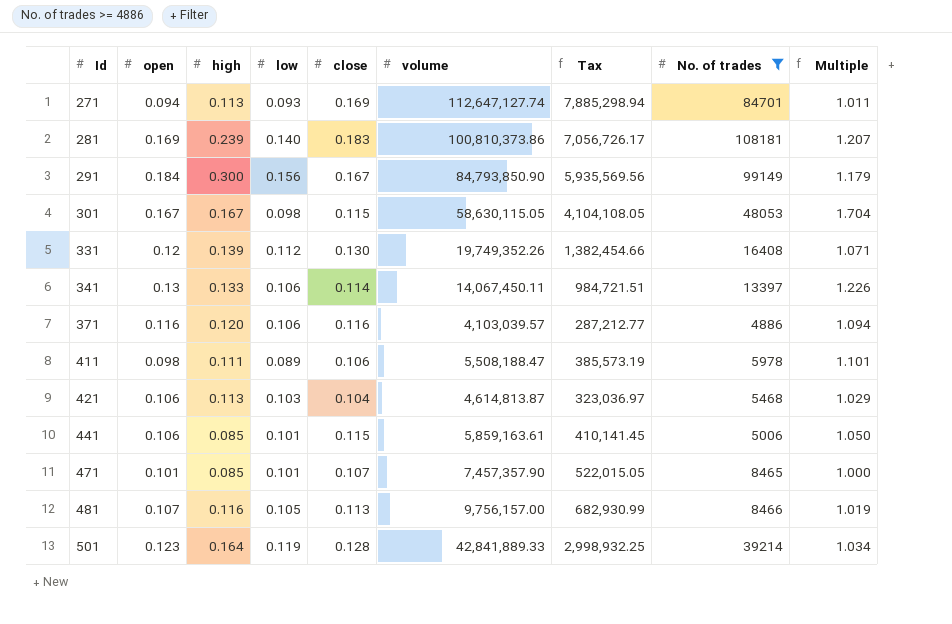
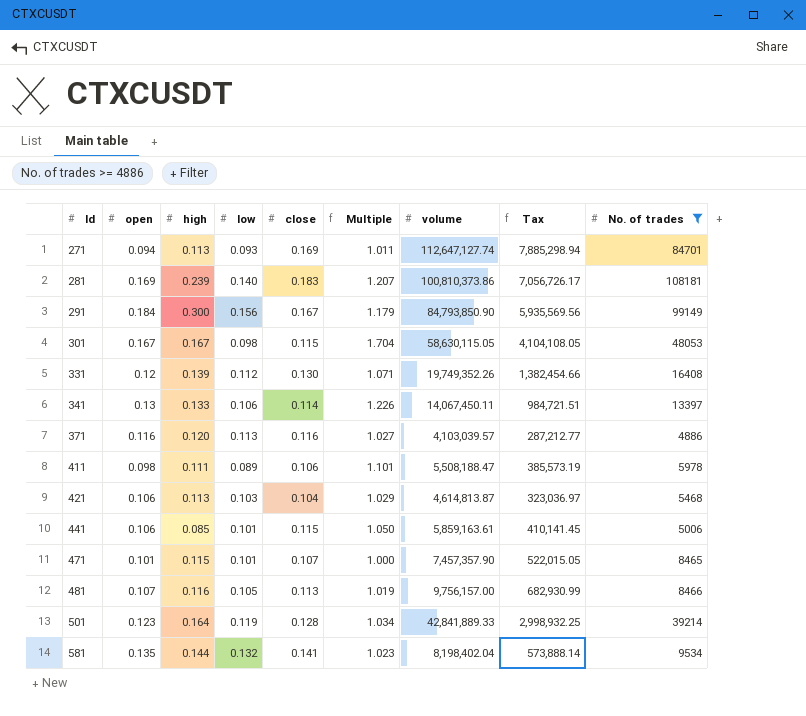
column Multiple | position: 9 -> 6
371 | low: 0.106 -> 0.113
371 | Multiple: 1.094 -> 1.027
471 | high: 0.085 -> 0.115
row 581: none -> 0.135 | 0.144 | 0.132 | 0.141 | 1.023 | 8,198,402.04 | 573,888.14 | 9534

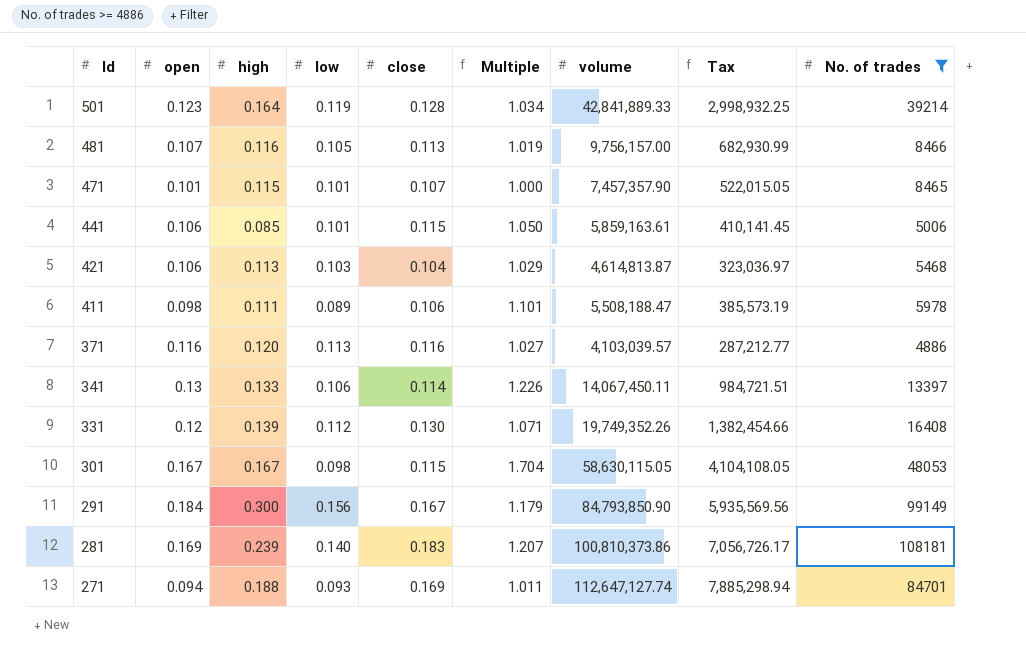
row order: Id ascending -> Id descending
row 581: 0.135 | 0.144 | 0.132 | 0.141 | 1.023 | 8,198,402.04 | 573,888.14 | 9534 -> none
271 | high: 0.113 -> 0.188

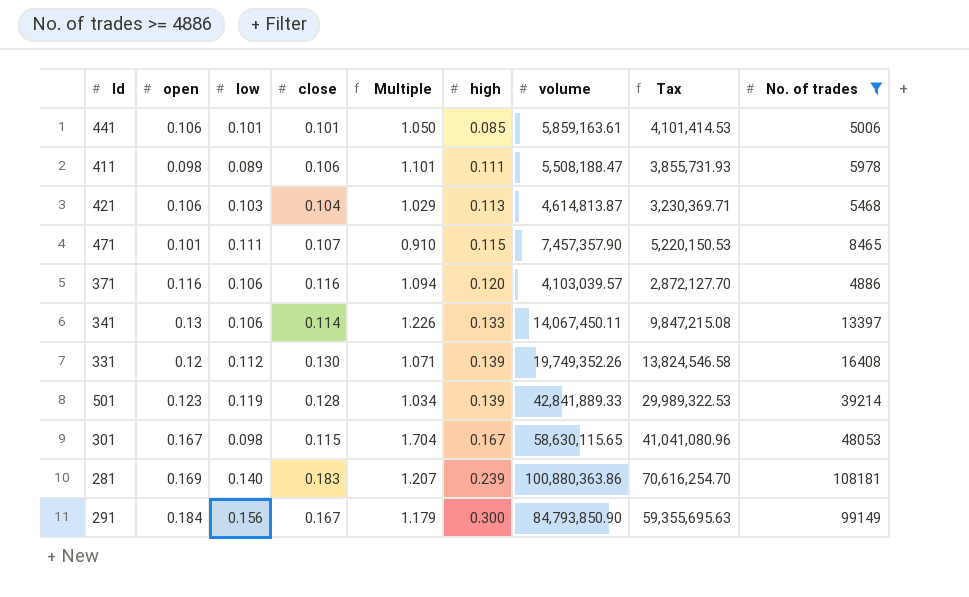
row order: Id descending -> high ascending
column high | position: 3 -> 6
column Tax | formula: [volume] * 0.07 -> [volume] * 0.7
row 481: 0.107 | 0.116 | 0.105 | 0.113 | 1.019 | 9,756,157.00 | 682,930.99 | 8466 -> none
row 271: 0.094 | 0.188 | 0.093 | 0.169 | 1.011 | 112,647,127.74 | 7,885,298.94 | 84701 -> none
441 | close: 0.115 -> 0.101
471 | low: 0.101 -> 0.111
471 | Multiple: 1.000 -> 0.910
371 | low: 0.113 -> 0.106
371 | Multiple: 1.027 -> 1.094
501 | high: 0.164 -> 0.139
301 | volume: 58,630,115.05 -> 58,630,115.65
281 | volume: 100,810,373.86 -> 100,880,363.86

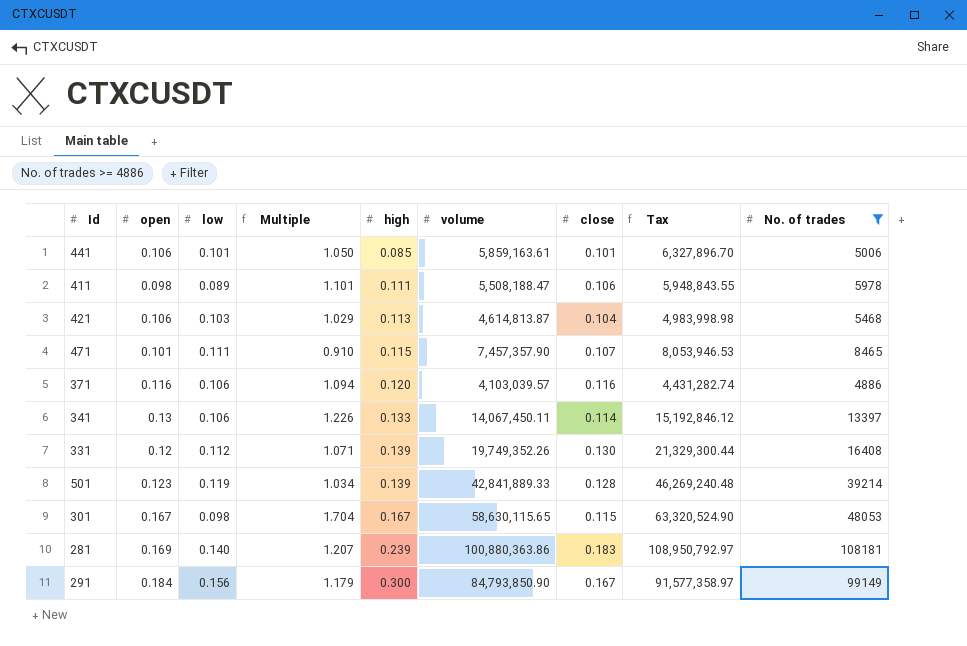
column close | position: 4 -> 7
column Tax | formula: [volume] * 0.7 -> [volume] * 1.08

